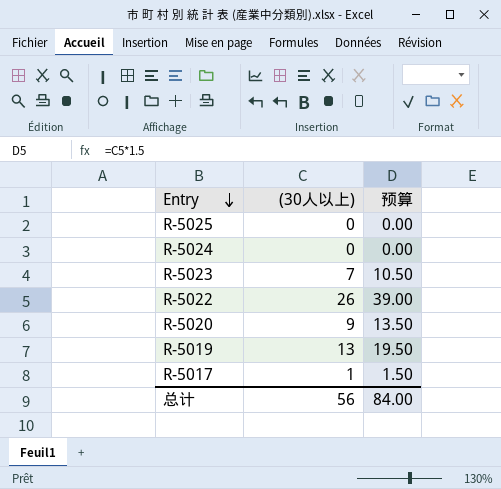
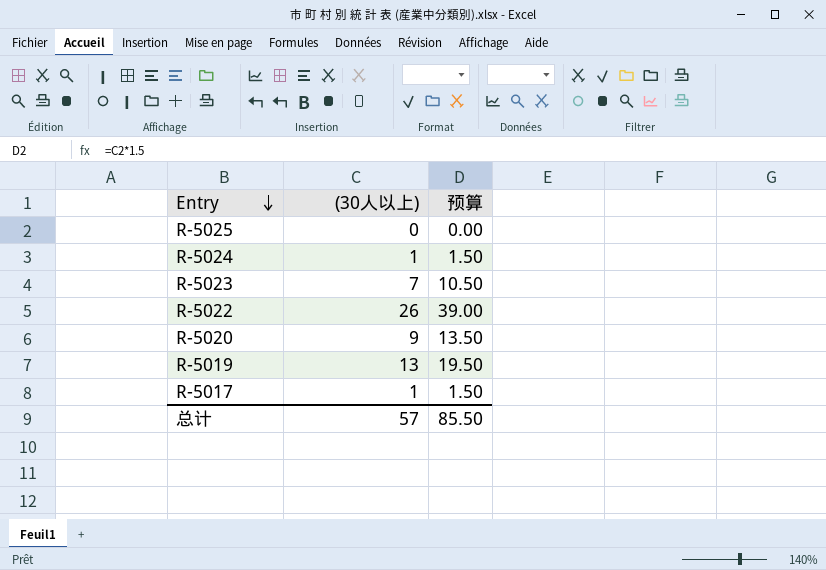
R-5024 | (30人以上): 0 -> 1
R-5024 | 预算: 0.00 -> 1.50
总计 | (30人以上): 56 -> 57
总计 | 预算: 84.00 -> 85.50

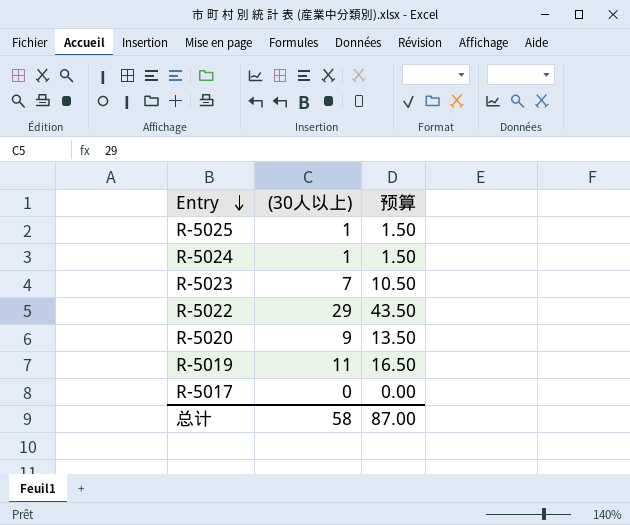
R-5025 | (30人以上): 0 -> 1
R-5025 | 预算: 0.00 -> 1.50
R-5022 | (30人以上): 26 -> 29
R-5022 | 预算: 39.00 -> 43.50
R-5019 | (30人以上): 13 -> 11
R-5019 | 预算: 19.50 -> 16.50
R-5017 | (30人以上): 1 -> 0
R-5017 | 预算: 1.50 -> 0.00
总计 | (30人以上): 57 -> 58
总计 | 预算: 85.50 -> 87.00

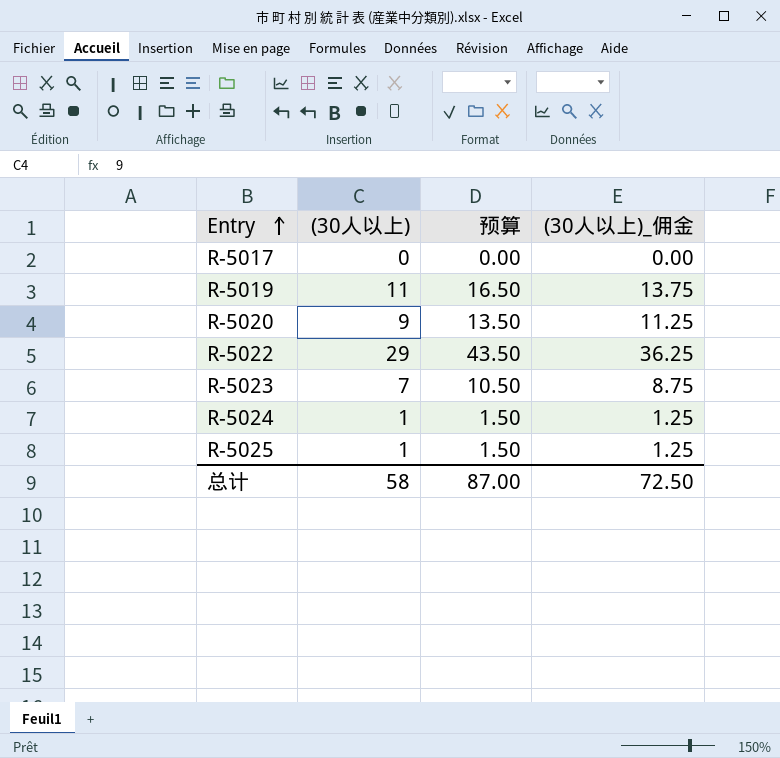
row order: Entry descending -> Entry ascending
column (30人以上)_佣金 | formula: none -> [(30人以上)] * 1.25

